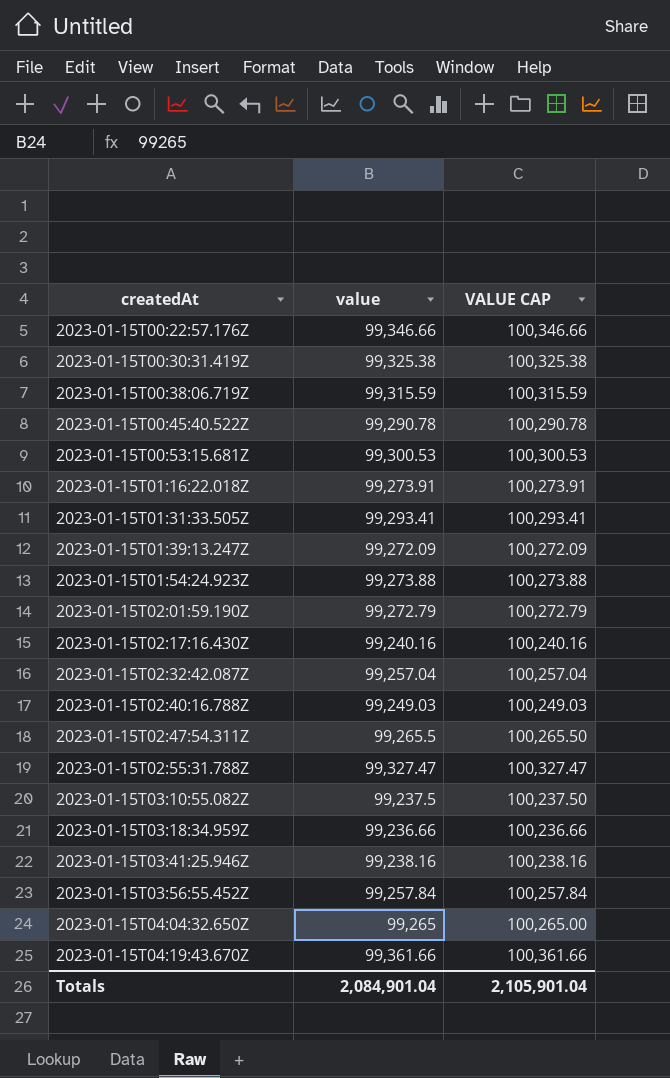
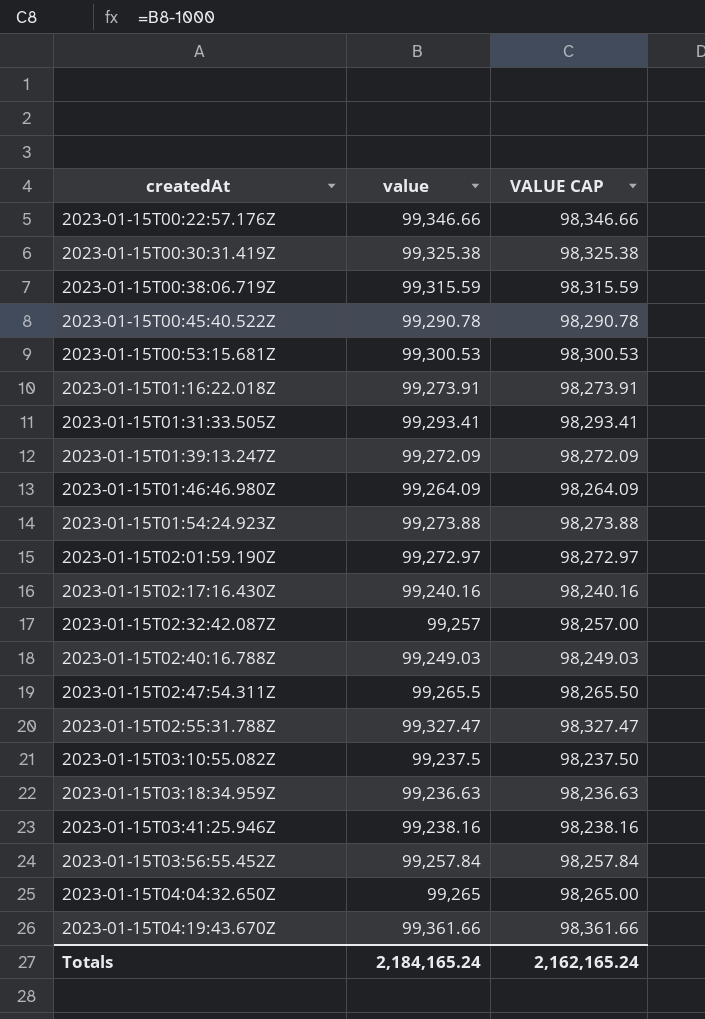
column VALUE CAP | formula: [value] + 1000 -> [value] - 1000
row 2023-01-15T01:46:46.980Z: none -> 99,264.09 | 98,264.09
2023-01-15T02:01:59.190Z | value: 99,272.79 -> 99,272.97
2023-01-15T02:32:42.087Z | value: 99,257.04 -> 99,257
2023-01-15T03:18:34.959Z | value: 99,236.66 -> 99,236.63
Totals | value: 2,084,901.04 -> 2,184,165.24
Totals | VALUE CAP: 2,105,901.04 -> 2,162,165.24

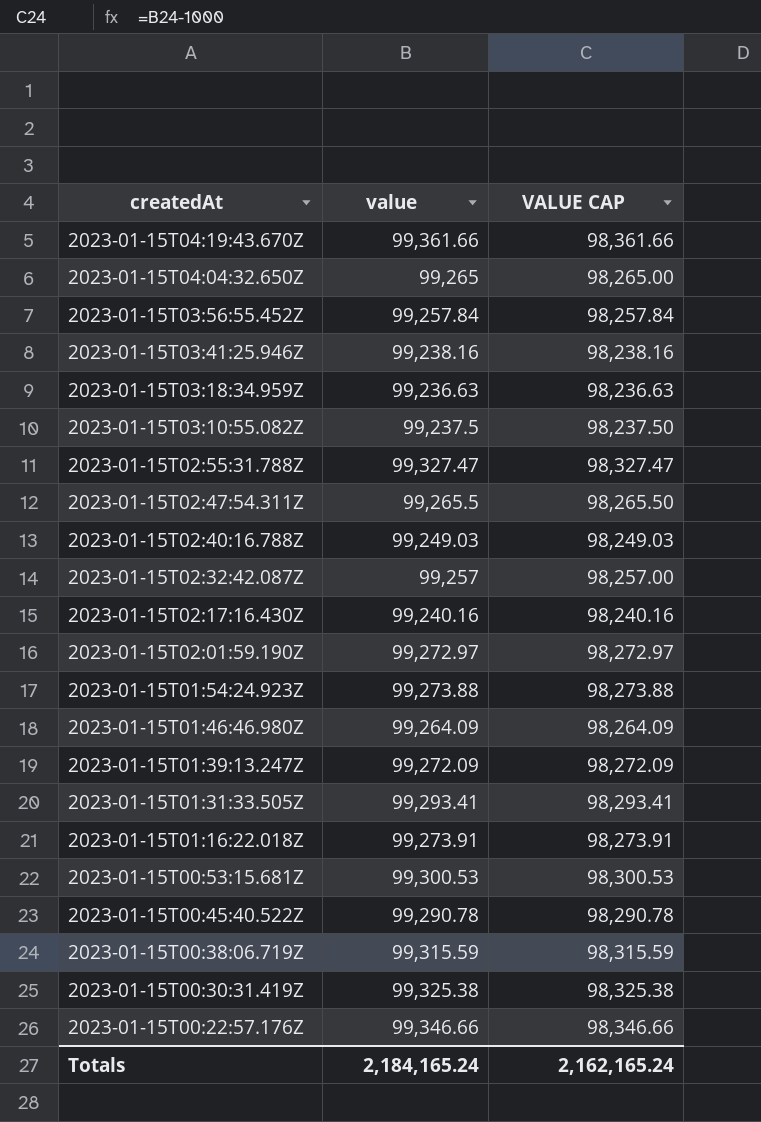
row order: createdAt ascending -> createdAt descending

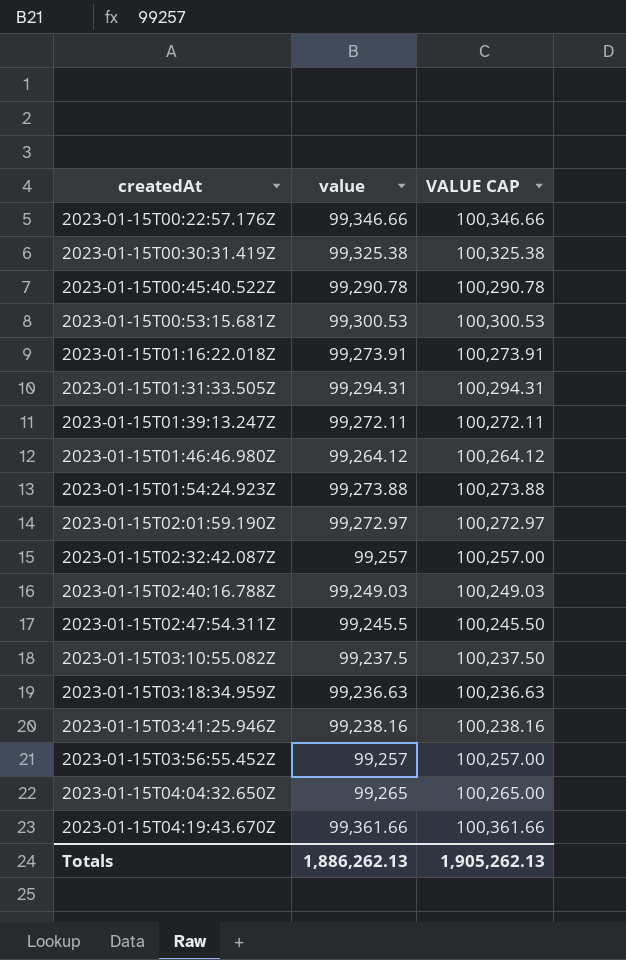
row order: createdAt descending -> createdAt ascending
column VALUE CAP | formula: [value] - 1000 -> [value] + 1000
row 2023-01-15T02:55:31.788Z: 99,327.47 | 98,327.47 -> none
row 2023-01-15T02:17:16.430Z: 99,240.16 | 98,240.16 -> none
row 2023-01-15T00:38:06.719Z: 99,315.59 | 98,315.59 -> none
2023-01-15T01:31:33.505Z | value: 99,293.41 -> 99,294.31
2023-01-15T01:39:13.247Z | value: 99,272.09 -> 99,272.11
2023-01-15T01:46:46.980Z | value: 99,264.09 -> 99,264.12
2023-01-15T02:47:54.311Z | value: 99,265.5 -> 99,245.5
2023-01-15T03:56:55.452Z | value: 99,257.84 -> 99,257
Totals | value: 2,184,165.24 -> 1,886,262.13
Totals | VALUE CAP: 2,162,165.24 -> 1,905,262.13

